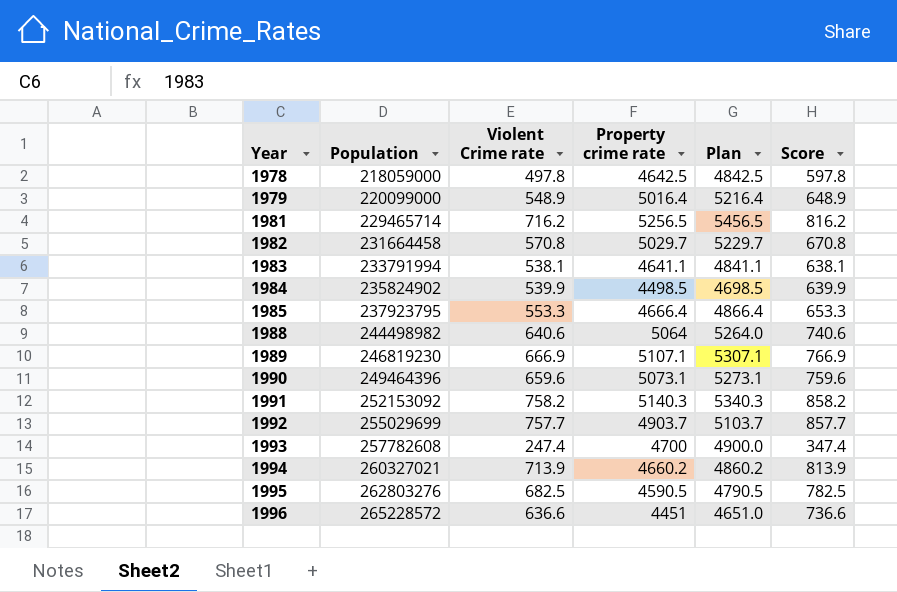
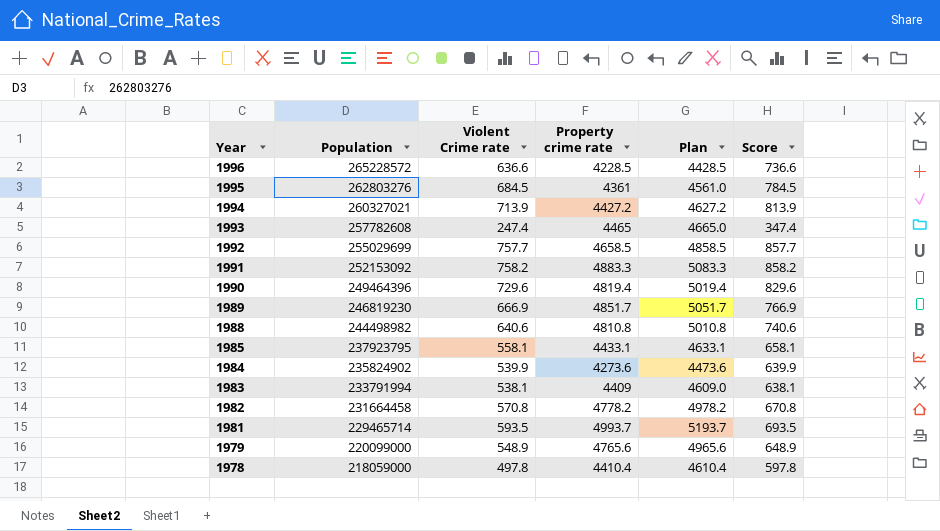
row order: Year ascending -> Year descending
1996 | Property crime rate: 4451 -> 4228.5
1996 | Plan: 4651.0 -> 4428.5
1995 | Violent Crime rate: 682.5 -> 684.5
1995 | Property crime rate: 4590.5 -> 4361
1995 | Plan: 4790.5 -> 4561.0
1995 | Score: 782.5 -> 784.5
1994 | Property crime rate: 4660.2 -> 4427.2
1994 | Plan: 4860.2 -> 4627.2
1993 | Property crime rate: 4700 -> 4465
1993 | Plan: 4900.0 -> 4665.0
1992 | Property crime rate: 4903.7 -> 4658.5
1992 | Plan: 5103.7 -> 4858.5
1991 | Property crime rate: 5140.3 -> 4883.3
1991 | Plan: 5340.3 -> 5083.3
1990 | Violent Crime rate: 659.6 -> 729.6
1990 | Property crime rate: 5073.1 -> 4819.4
1990 | Plan: 5273.1 -> 5019.4
1990 | Score: 759.6 -> 829.6
1989 | Property crime rate: 5107.1 -> 4851.7
1989 | Plan: 5307.1 -> 5051.7
1988 | Property crime rate: 5064 -> 4810.8
1988 | Plan: 5264.0 -> 5010.8
1985 | Violent Crime rate: 553.3 -> 558.1
1985 | Property crime rate: 4666.4 -> 4433.1
1985 | Plan: 4866.4 -> 4633.1
1985 | Score: 653.3 -> 658.1
1984 | Property crime rate: 4498.5 -> 4273.6
1984 | Plan: 4698.5 -> 4473.6
1983 | Property crime rate: 4641.1 -> 4409
1983 | Plan: 4841.1 -> 4609.0
1982 | Property crime rate: 5029.7 -> 4778.2
1982 | Plan: 5229.7 -> 4978.2
1981 | Violent Crime rate: 716.2 -> 593.5
1981 | Property crime rate: 5256.5 -> 4993.7
1981 | Plan: 5456.5 -> 5193.7
1981 | Score: 816.2 -> 693.5
1979 | Property crime rate: 5016.4 -> 4765.6
1979 | Plan: 5216.4 -> 4965.6
1978 | Property crime rate: 4642.5 -> 4410.4
1978 | Plan: 4842.5 -> 4610.4

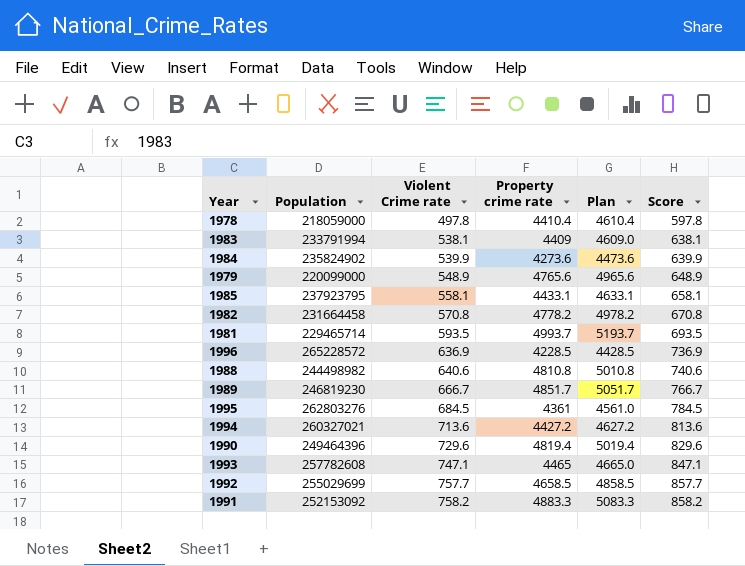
row order: Year descending -> Violent Crime rate ascending
1996 | Violent Crime rate: 636.6 -> 636.9
1996 | Score: 736.6 -> 736.9
1989 | Violent Crime rate: 666.9 -> 666.7
1989 | Score: 766.9 -> 766.7
1994 | Violent Crime rate: 713.9 -> 713.6
1994 | Score: 813.9 -> 813.6
1993 | Violent Crime rate: 247.4 -> 747.1
1993 | Score: 347.4 -> 847.1

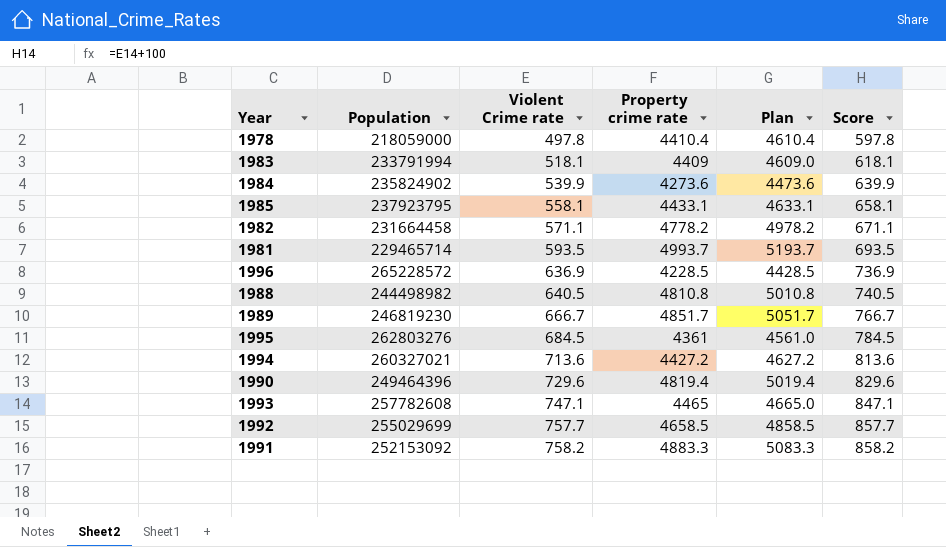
row 1979: 220099000 | 548.9 | 4765.6 | 4965.6 | 648.9 -> none
1983 | Violent Crime rate: 538.1 -> 518.1
1983 | Score: 638.1 -> 618.1
1982 | Violent Crime rate: 570.8 -> 571.1
1982 | Score: 670.8 -> 671.1
1988 | Violent Crime rate: 640.6 -> 640.5
1988 | Score: 740.6 -> 740.5

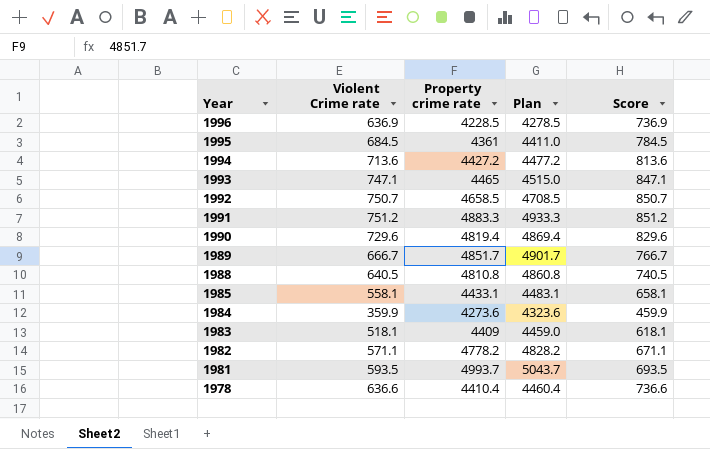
row order: Violent Crime rate ascending -> Year descending
column Population | position: 2 -> none
column Plan | formula: [Property crime rate] + 200 -> [Property crime rate] + 50
1992 | Violent Crime rate: 757.7 -> 750.7
1992 | Score: 857.7 -> 850.7
1991 | Violent Crime rate: 758.2 -> 751.2
1991 | Score: 858.2 -> 851.2
1984 | Violent Crime rate: 539.9 -> 359.9
1984 | Score: 639.9 -> 459.9
1978 | Violent Crime rate: 497.8 -> 636.6
1978 | Score: 597.8 -> 736.6

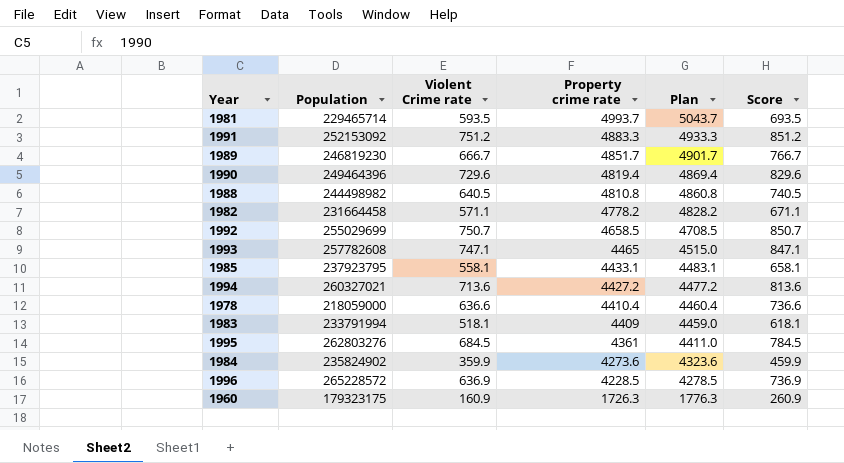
row order: Year descending -> Property crime rate descending
column Population | position: none -> 2
row 1960: none -> 179323175 | 160.9 | 1726.3 | 1776.3 | 260.9

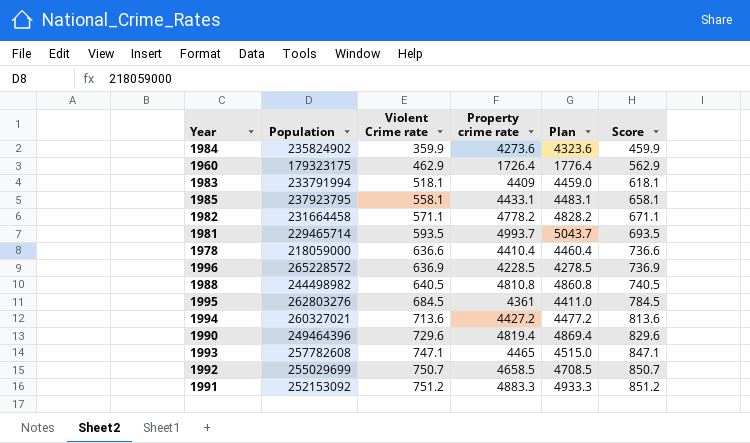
row order: Property crime rate descending -> Violent Crime rate ascending
row 1989: 246819230 | 666.7 | 4851.7 | 4901.7 | 766.7 -> none
1960 | Violent Crime rate: 160.9 -> 462.9
1960 | Property crime rate: 1726.3 -> 1726.4
1960 | Plan: 1776.3 -> 1776.4
1960 | Score: 260.9 -> 562.9

